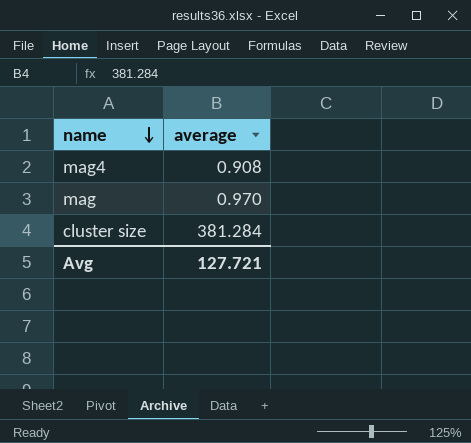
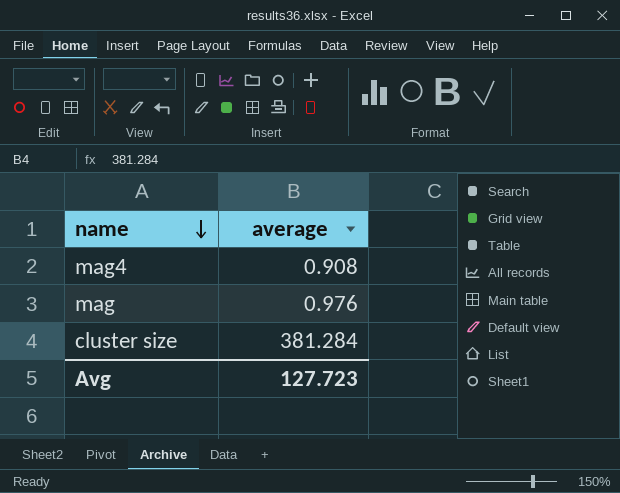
mag | average: 0.970 -> 0.976
Avg | average: 127.721 -> 127.723

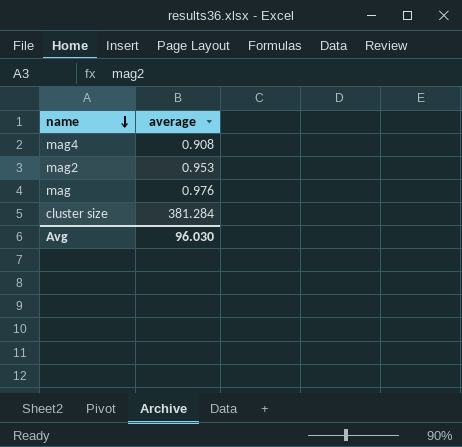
row mag2: none -> 0.953
Avg | average: 127.723 -> 96.030

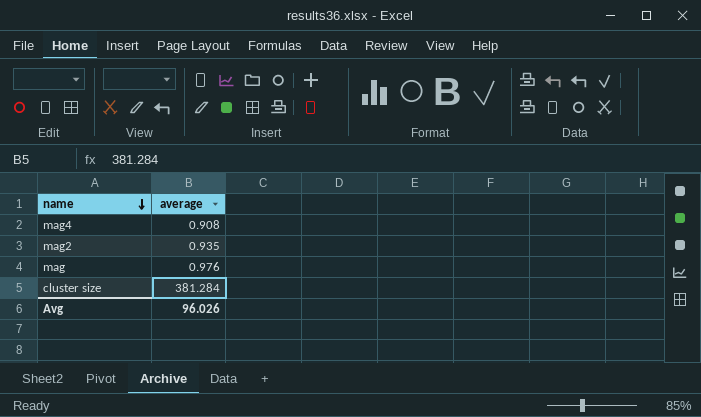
mag2 | average: 0.953 -> 0.935
Avg | average: 96.030 -> 96.026

